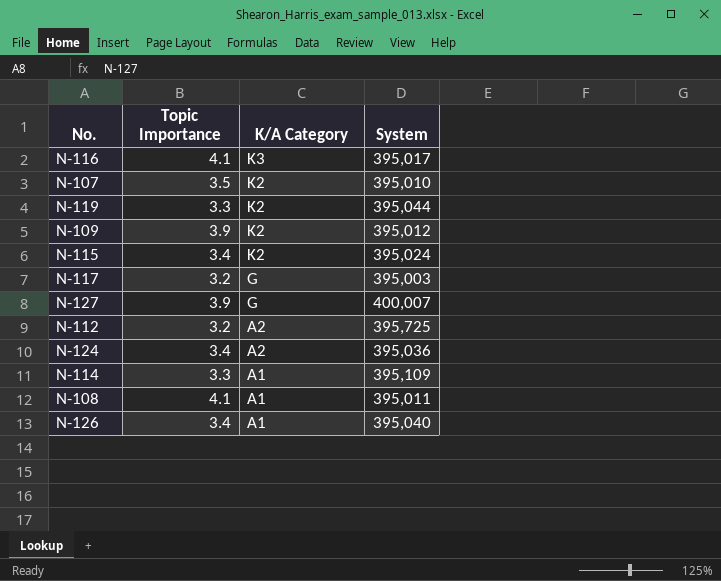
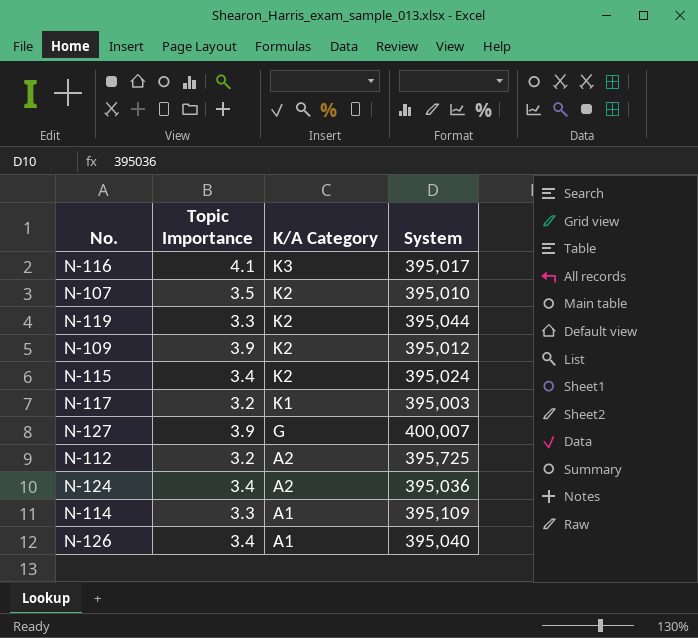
row N-108: 4.1 | A1 | 395,011 -> none
N-117 | K/A Category: G -> K1

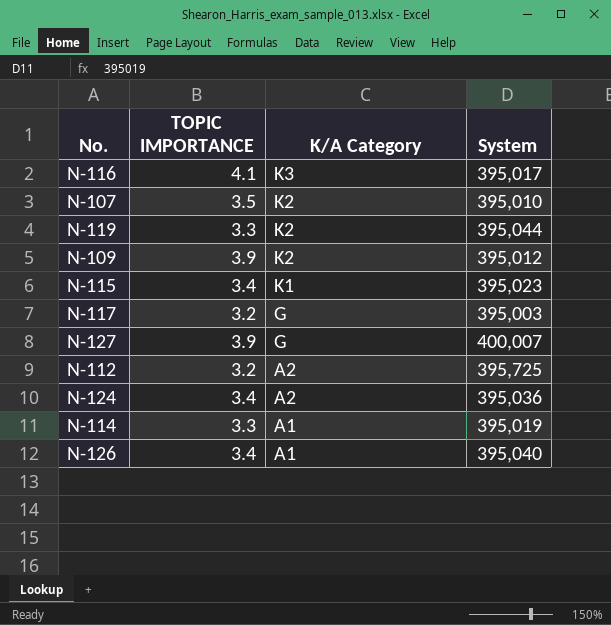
column name: Topic Importance -> TOPIC IMPORTANCE
N-115 | K/A Category: K2 -> K1
N-115 | System: 395,024 -> 395,023
N-117 | K/A Category: K1 -> G
N-114 | System: 395,109 -> 395,019

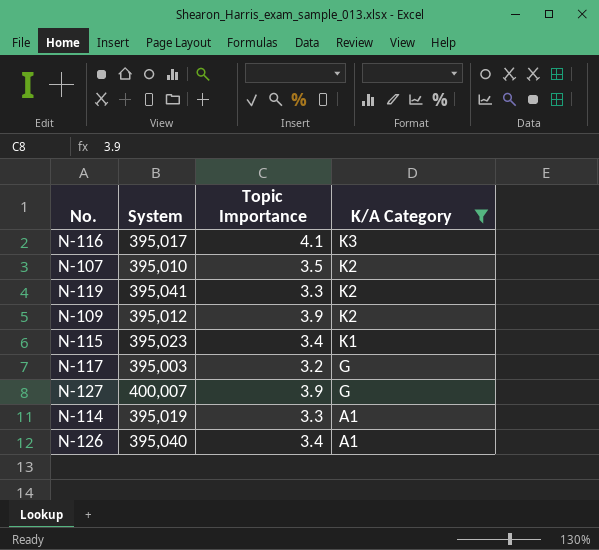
filter: none -> K/A Category != A2
column System | position: 4 -> 2
column name: TOPIC IMPORTANCE -> Topic Importance
N-119 | System: 395,044 -> 395,041

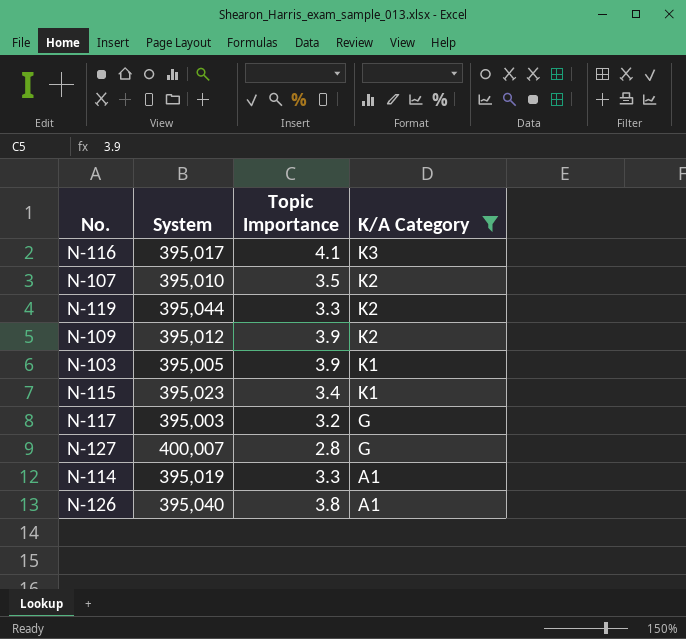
N-119 | System: 395,041 -> 395,044
row N-103: none -> 395,005 | 3.9 | K1
N-127 | Topic Importance: 3.9 -> 2.8
N-126 | Topic Importance: 3.4 -> 3.8

